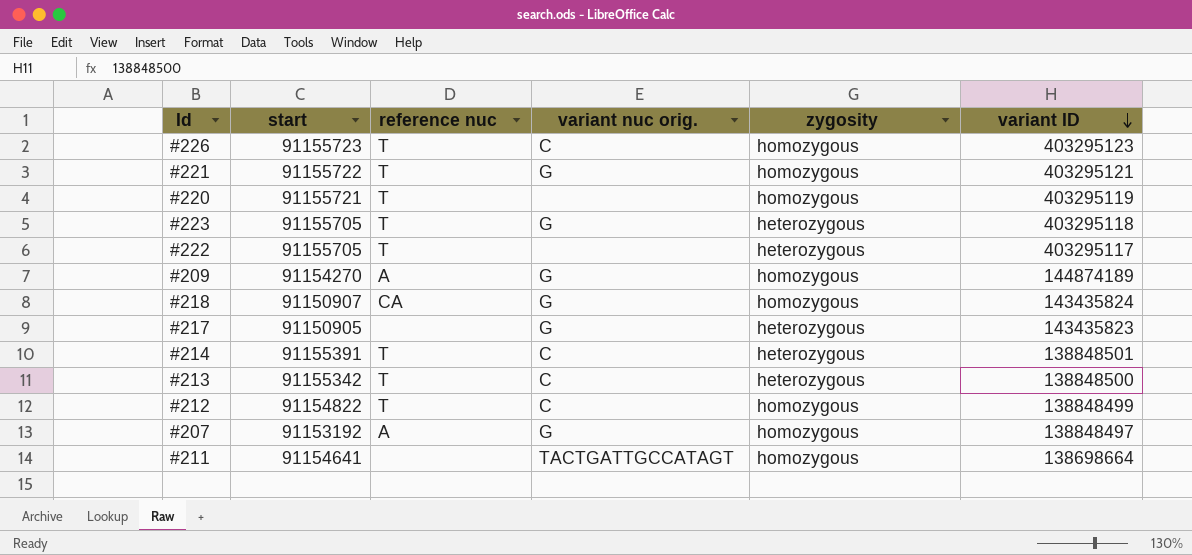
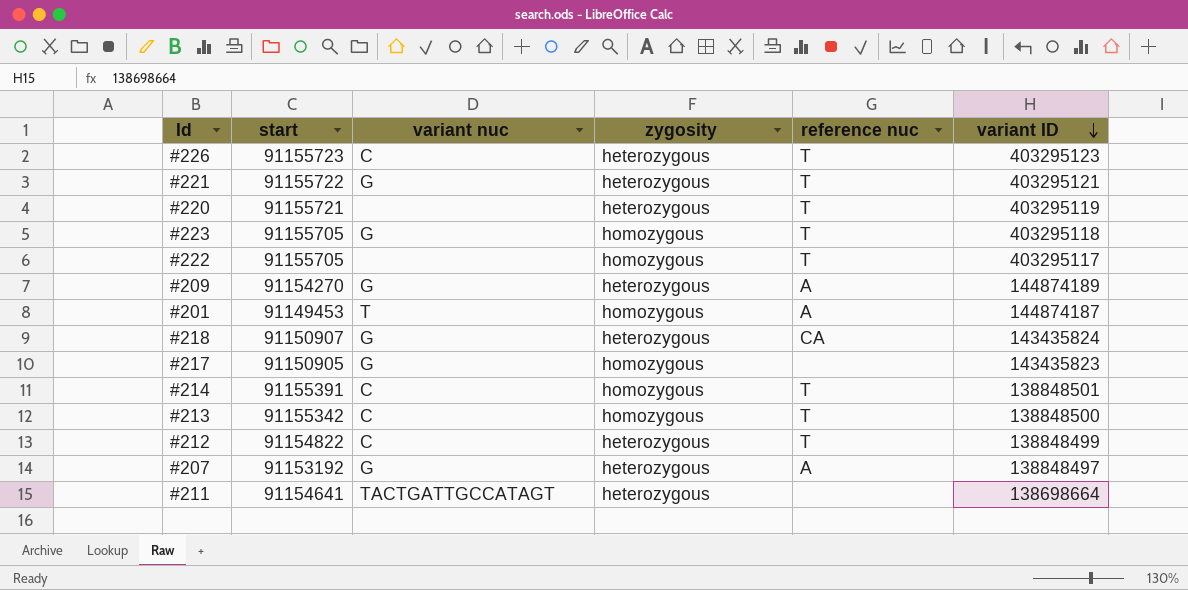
column name: variant nuc orig. -> variant nuc
column reference nuc | position: 3 -> 5
#226 | zygosity: homozygous -> heterozygous
#221 | zygosity: homozygous -> heterozygous
#220 | zygosity: homozygous -> heterozygous
#223 | zygosity: heterozygous -> homozygous
#222 | zygosity: heterozygous -> homozygous
#209 | zygosity: homozygous -> heterozygous
row #201: none -> 91149453 | T | homozygous | A | 144874187
#218 | zygosity: homozygous -> heterozygous
#217 | zygosity: heterozygous -> homozygous
#214 | zygosity: heterozygous -> homozygous
#213 | zygosity: heterozygous -> homozygous
#212 | zygosity: homozygous -> heterozygous
#207 | zygosity: homozygous -> heterozygous
#211 | zygosity: homozygous -> heterozygous

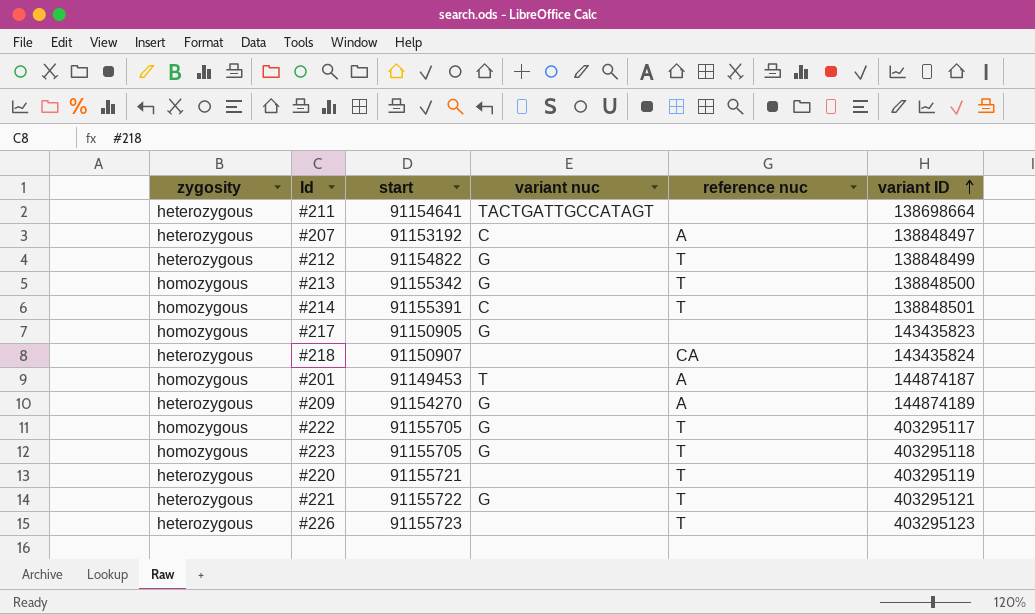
row order: variant ID descending -> variant ID ascending
column zygosity | position: 4 -> 1
#207 | variant nuc: G -> C
#212 | variant nuc: C -> G
#213 | variant nuc: C -> G
#218 | variant nuc: G -> none
#222 | variant nuc: none -> G
#226 | variant nuc: C -> none

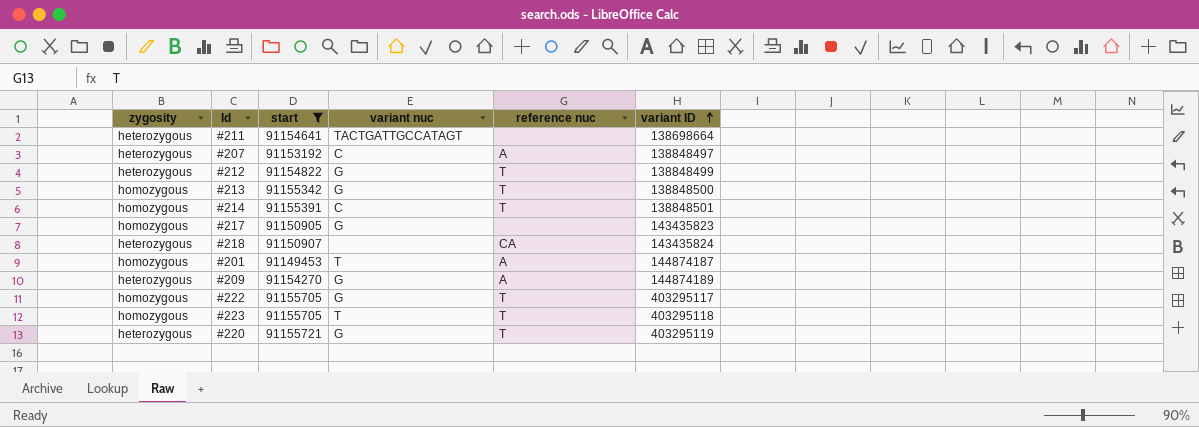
filter: none -> start <= 91155721
#223 | variant nuc: G -> T
#220 | variant nuc: none -> G

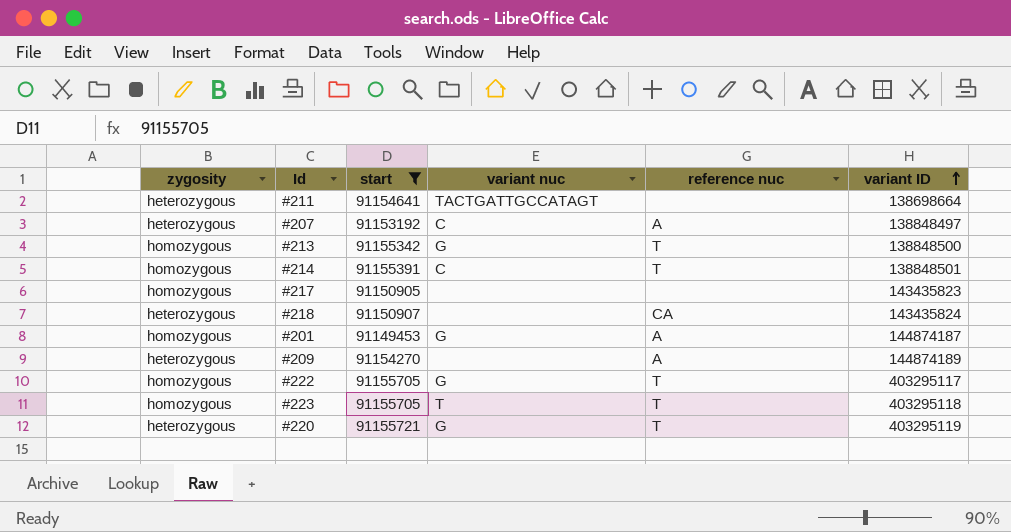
row #212: heterozygous | 91154822 | G | T | 138848499 -> none
#217 | variant nuc: G -> none
#201 | variant nuc: T -> G
#209 | variant nuc: G -> none

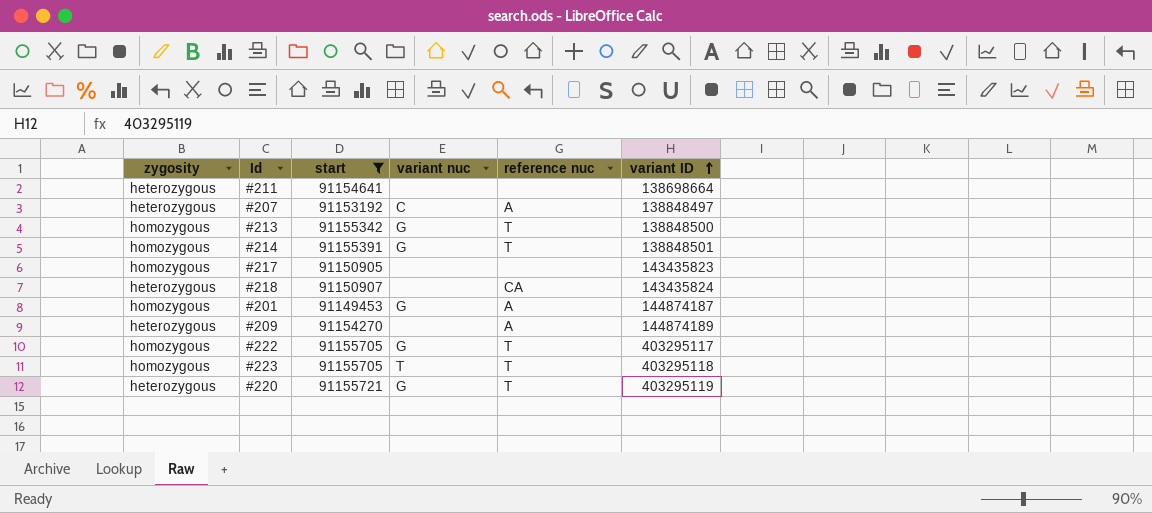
#211 | variant nuc: TACTGATTGCCATAGT -> none
#214 | variant nuc: C -> G

